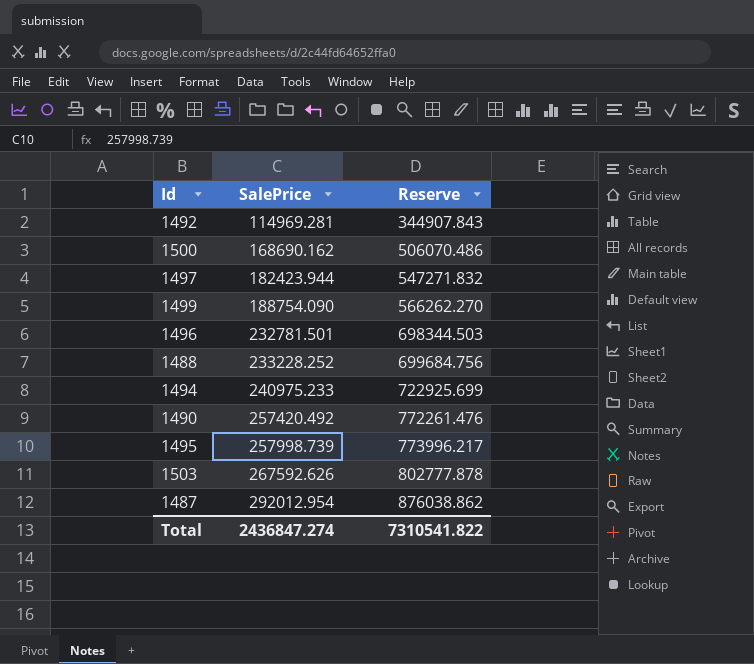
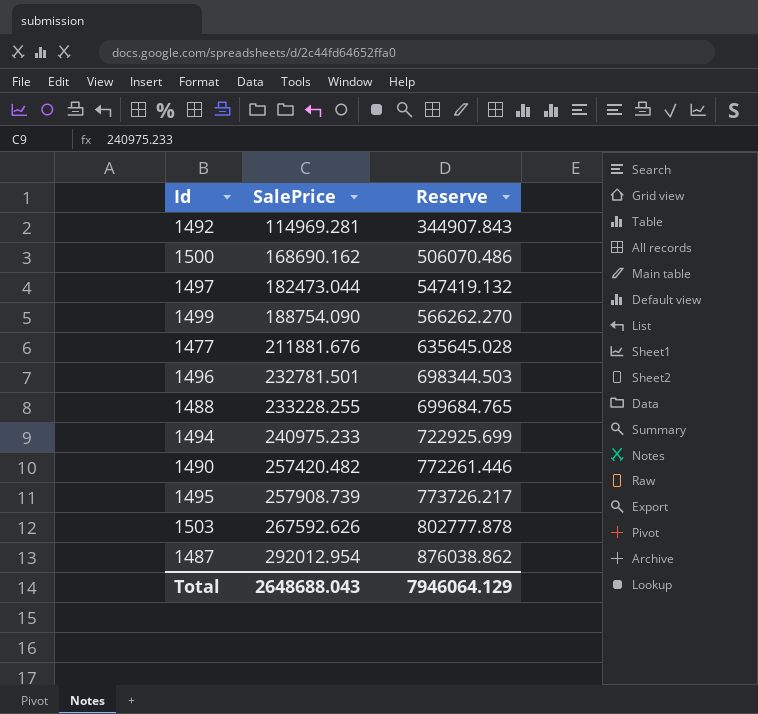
1497 | SalePrice: 182423.944 -> 182473.044
1497 | Reserve: 547271.832 -> 547419.132
row 1477: none -> 211881.676 | 635645.028
1488 | SalePrice: 233228.252 -> 233228.255
1488 | Reserve: 699684.756 -> 699684.765
1490 | SalePrice: 257420.492 -> 257420.482
1490 | Reserve: 772261.476 -> 772261.446
1495 | SalePrice: 257998.739 -> 257908.739
1495 | Reserve: 773996.217 -> 773726.217
Total | SalePrice: 2436847.274 -> 2648688.043
Total | Reserve: 7310541.822 -> 7946064.129

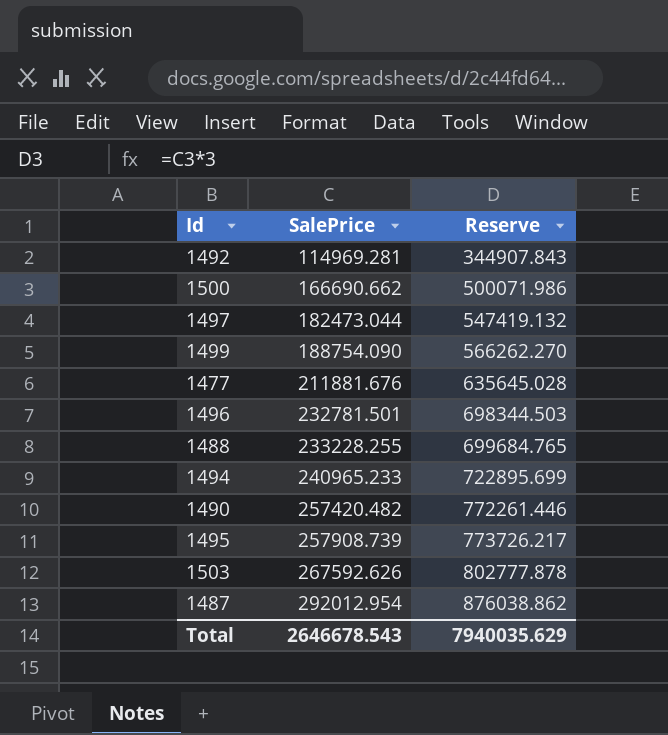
1500 | SalePrice: 168690.162 -> 166690.662
1500 | Reserve: 506070.486 -> 500071.986
1494 | SalePrice: 240975.233 -> 240965.233
1494 | Reserve: 722925.699 -> 722895.699
Total | SalePrice: 2648688.043 -> 2646678.543
Total | Reserve: 7946064.129 -> 7940035.629

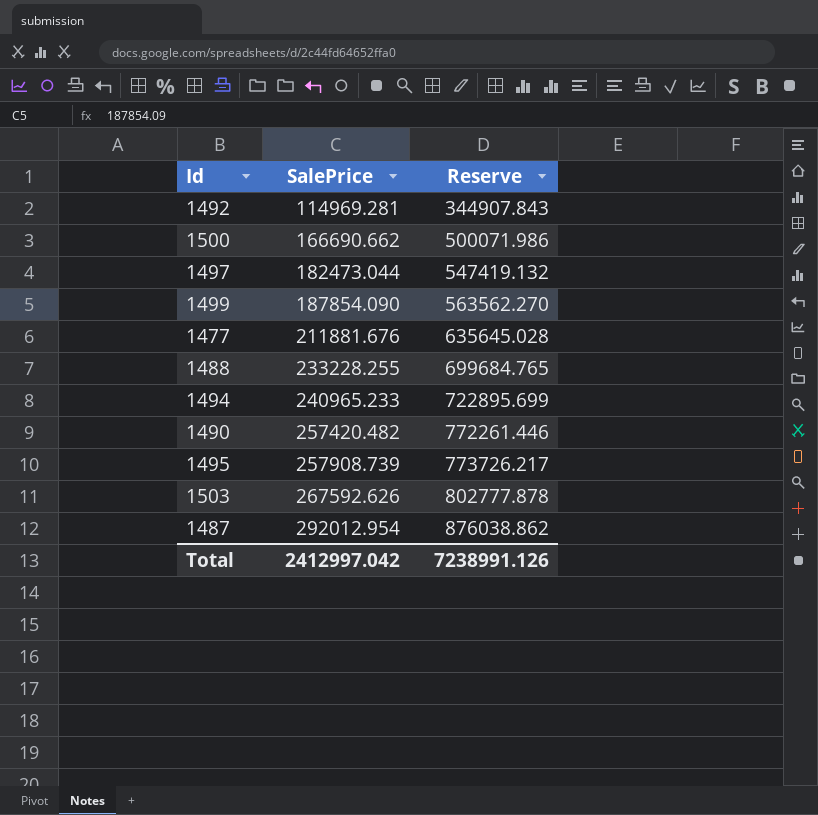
row 1496: 232781.501 | 698344.503 -> none
1499 | SalePrice: 188754.090 -> 187854.090
1499 | Reserve: 566262.270 -> 563562.270
Total | SalePrice: 2646678.543 -> 2412997.042
Total | Reserve: 7940035.629 -> 7238991.126

